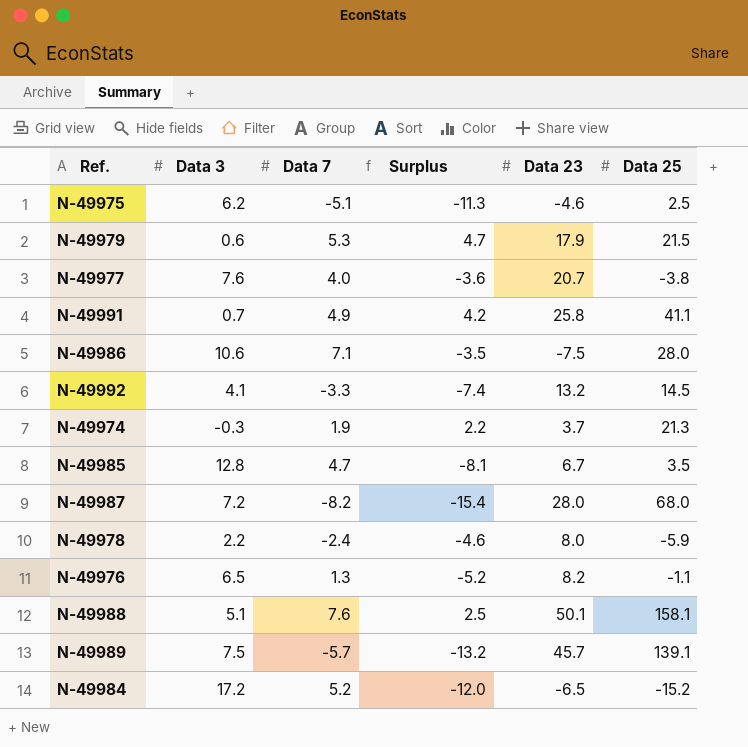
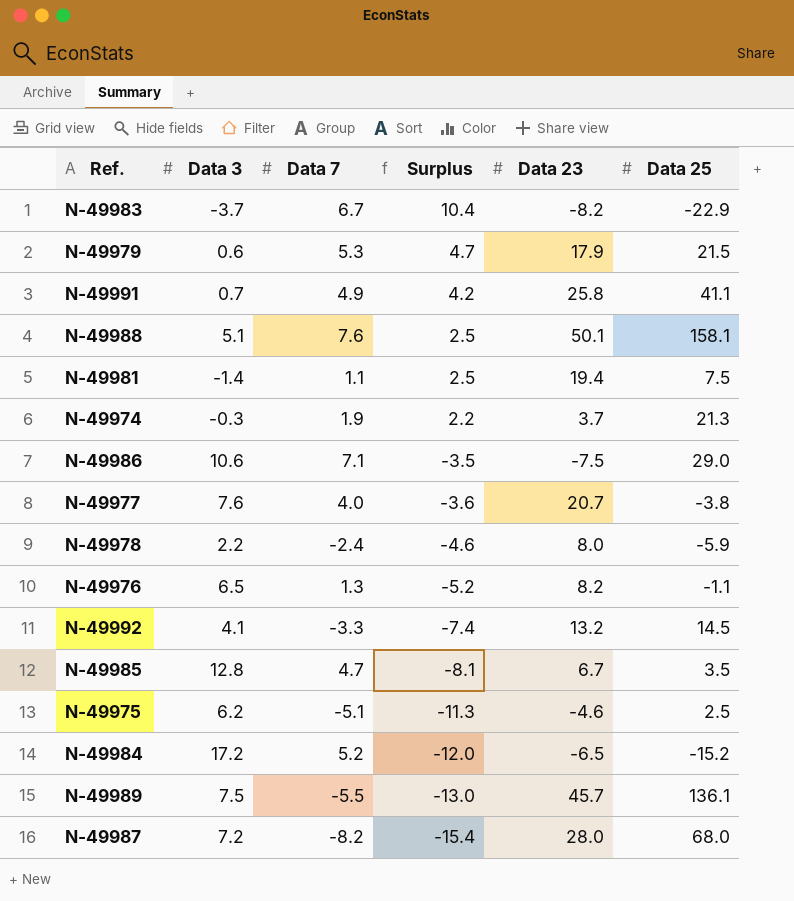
row order: none -> Surplus descending
row N-49983: none -> -3.7 | 6.7 | 10.4 | -8.2 | -22.9
row N-49981: none -> -1.4 | 1.1 | 2.5 | 19.4 | 7.5
N-49986 | Data 25: 28.0 -> 29.0
N-49989 | Data 7: -5.7 -> -5.5
N-49989 | Surplus: -13.2 -> -13.0
N-49989 | Data 25: 139.1 -> 136.1

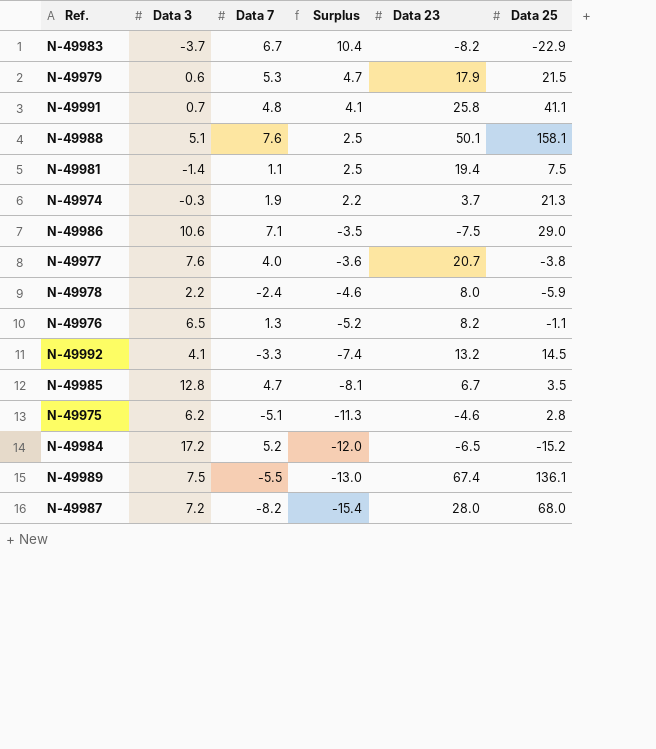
N-49991 | Data 7: 4.9 -> 4.8
N-49991 | Surplus: 4.2 -> 4.1
N-49975 | Data 25: 2.5 -> 2.8
N-49989 | Data 23: 45.7 -> 67.4

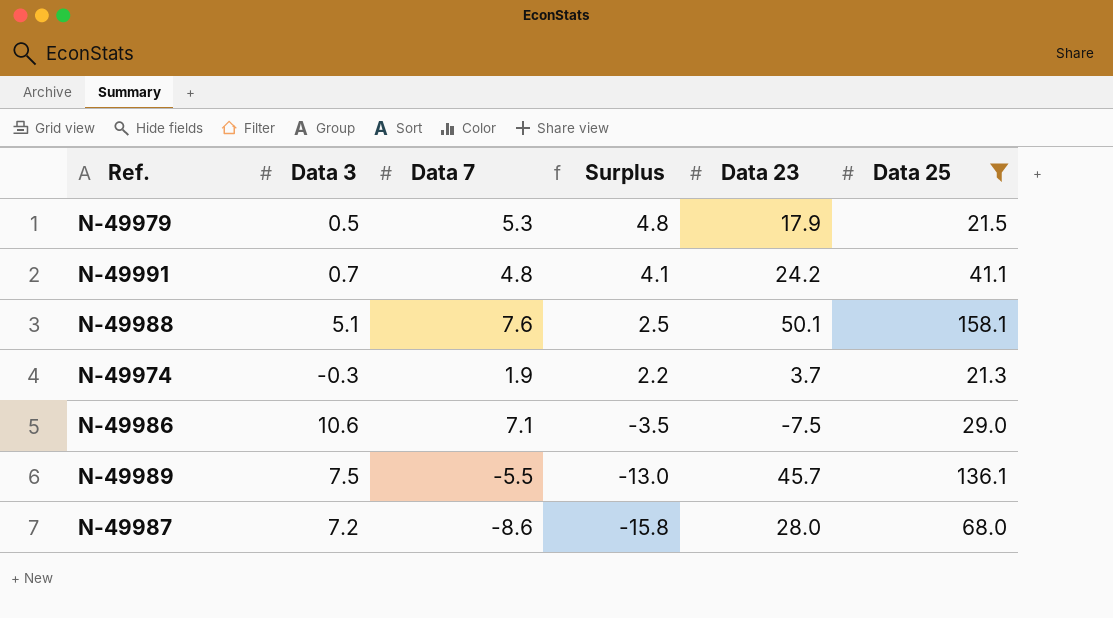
filter: none -> Data 25 >= 21.3
N-49979 | Data 3: 0.6 -> 0.5
N-49979 | Surplus: 4.7 -> 4.8
N-49991 | Data 23: 25.8 -> 24.2
N-49989 | Data 23: 67.4 -> 45.7
N-49987 | Data 7: -8.2 -> -8.6
N-49987 | Surplus: -15.4 -> -15.8

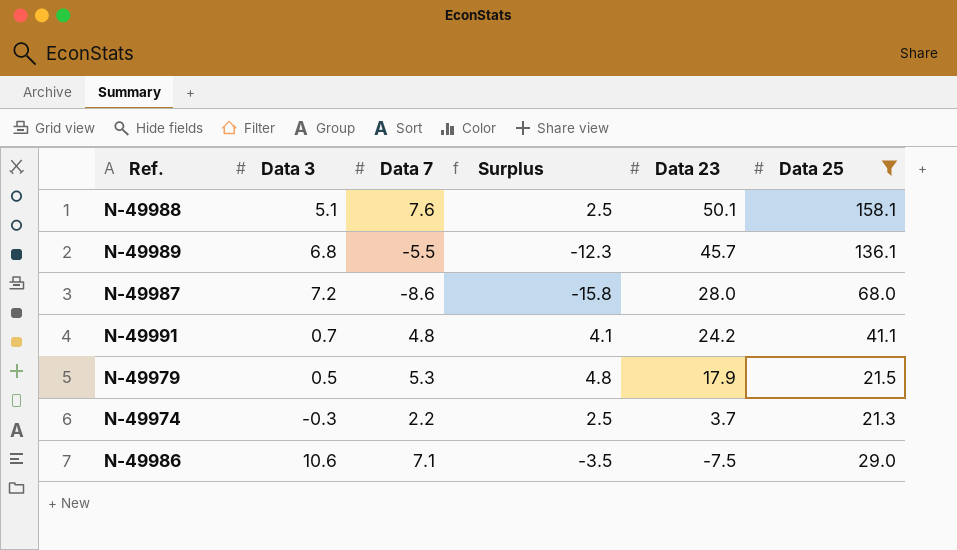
row order: Surplus descending -> Data 23 descending
N-49989 | Data 3: 7.5 -> 6.8
N-49989 | Surplus: -13.0 -> -12.3
N-49974 | Data 7: 1.9 -> 2.2
N-49974 | Surplus: 2.2 -> 2.5

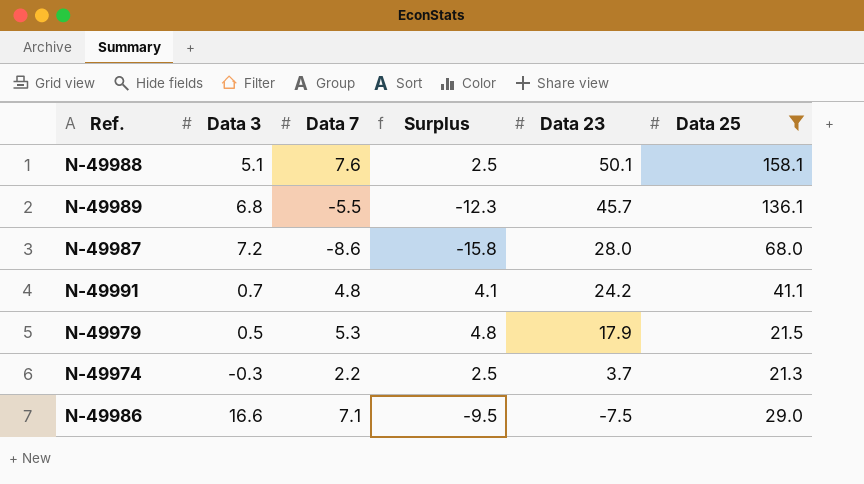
N-49986 | Data 3: 10.6 -> 16.6
N-49986 | Surplus: -3.5 -> -9.5

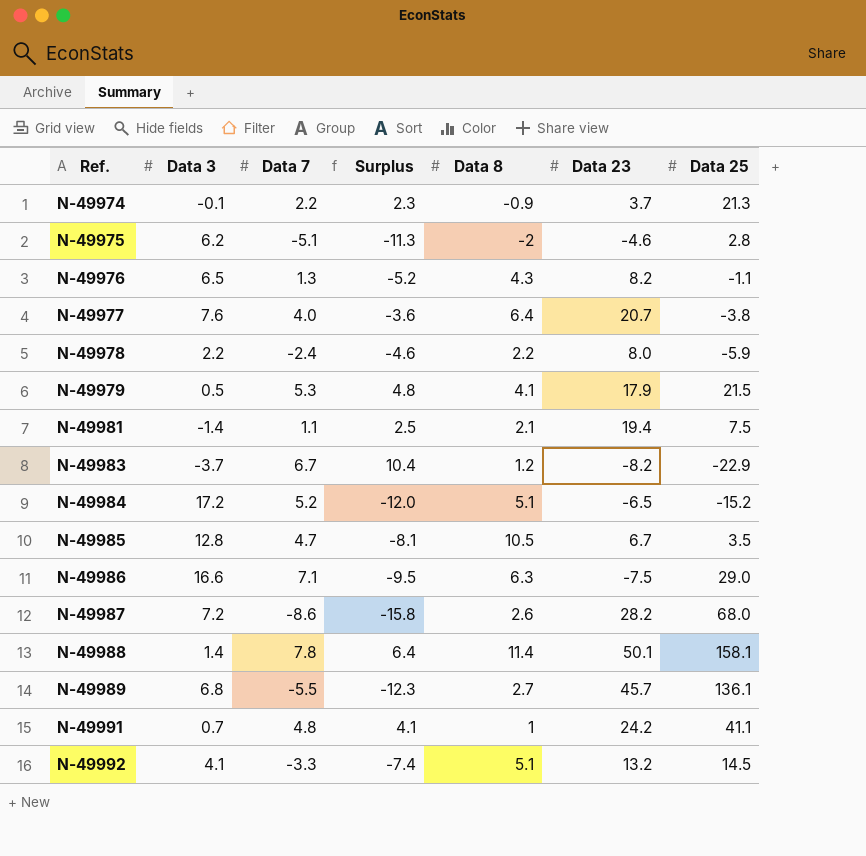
filter: Data 25 >= 21.3 -> none
row order: Data 23 descending -> Ref. ascending
column Data 8 | position: none -> 5
N-49974 | Data 3: -0.3 -> -0.1
N-49974 | Surplus: 2.5 -> 2.3
N-49987 | Data 23: 28.0 -> 28.2
N-49988 | Data 3: 5.1 -> 1.4
N-49988 | Data 7: 7.6 -> 7.8
N-49988 | Surplus: 2.5 -> 6.4

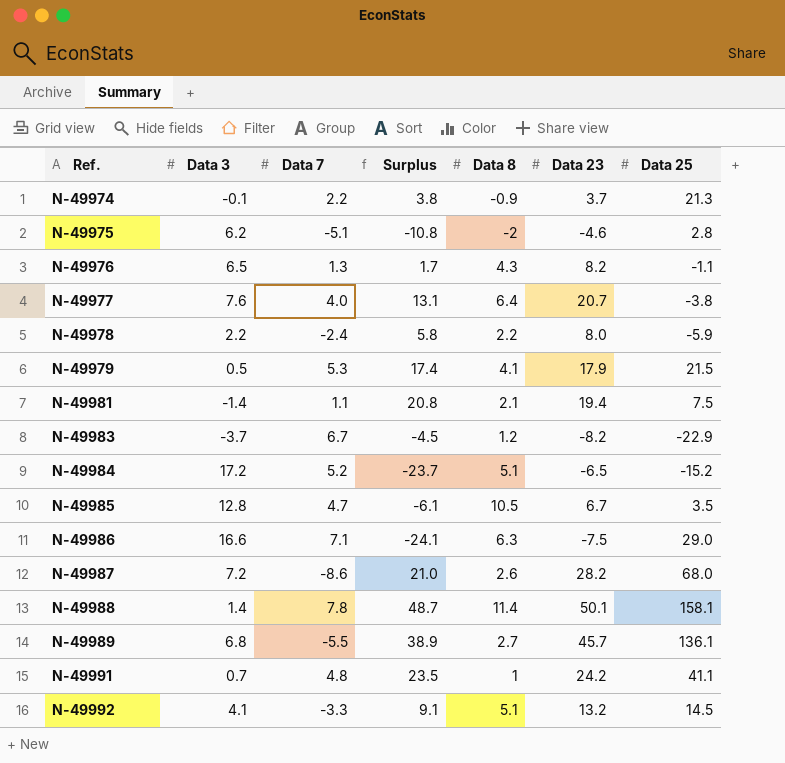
column Surplus | formula: [Data 7] - [Data 3] -> [Data 23] - [Data 3]

